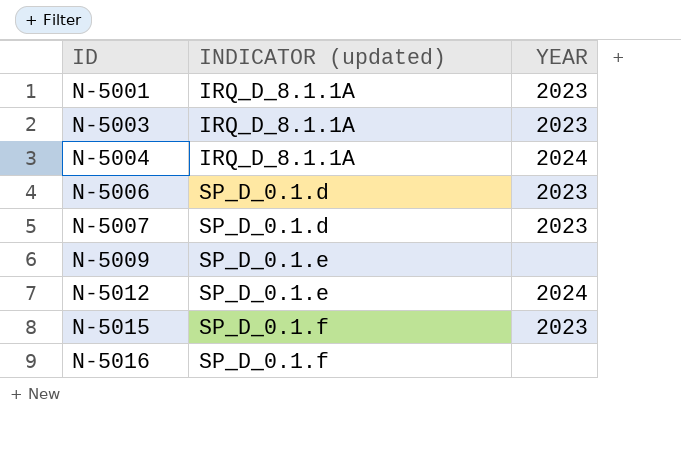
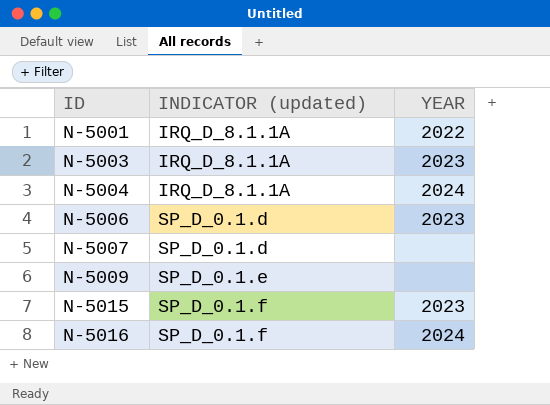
row N-5012: SP_D_0.1.e | 2024 -> none
N-5001 | YEAR: 2023 -> 2022
N-5007 | YEAR: 2023 -> none
N-5016 | YEAR: none -> 2024

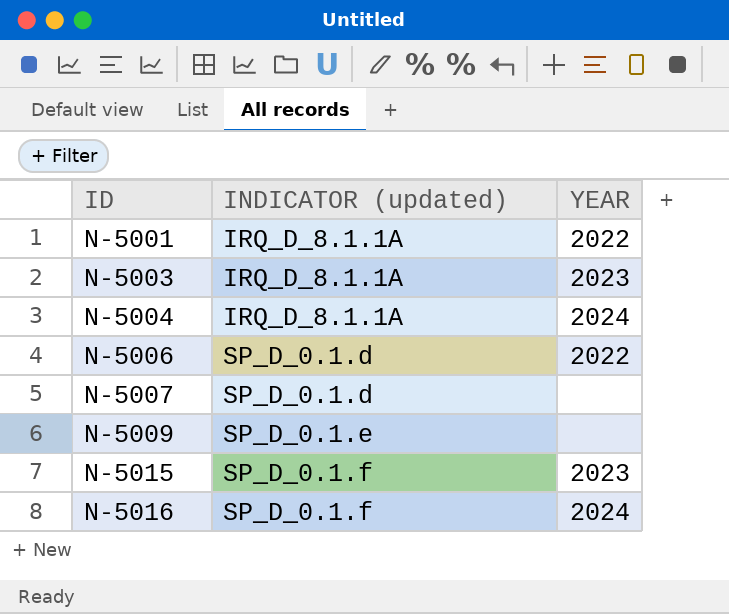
N-5006 | YEAR: 2023 -> 2022

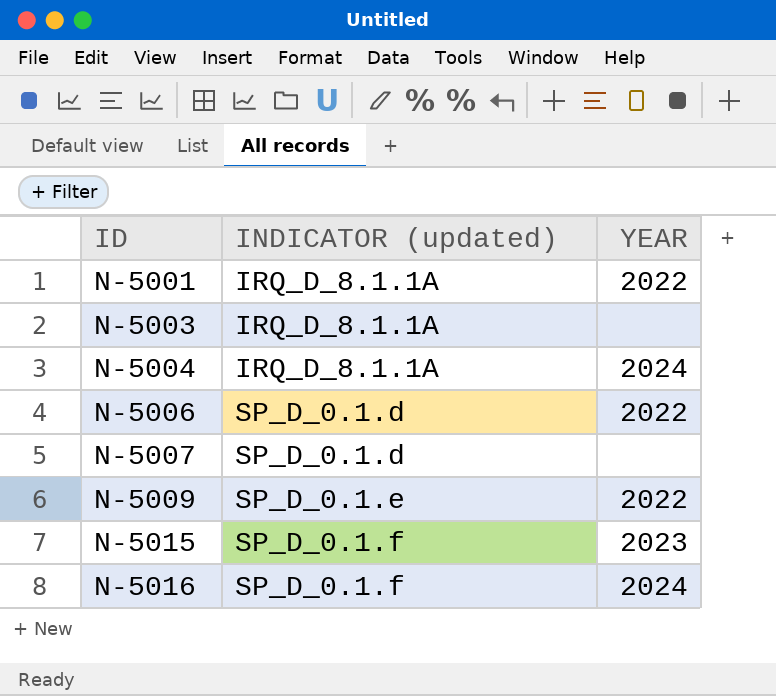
N-5003 | YEAR: 2023 -> none
N-5009 | YEAR: none -> 2022

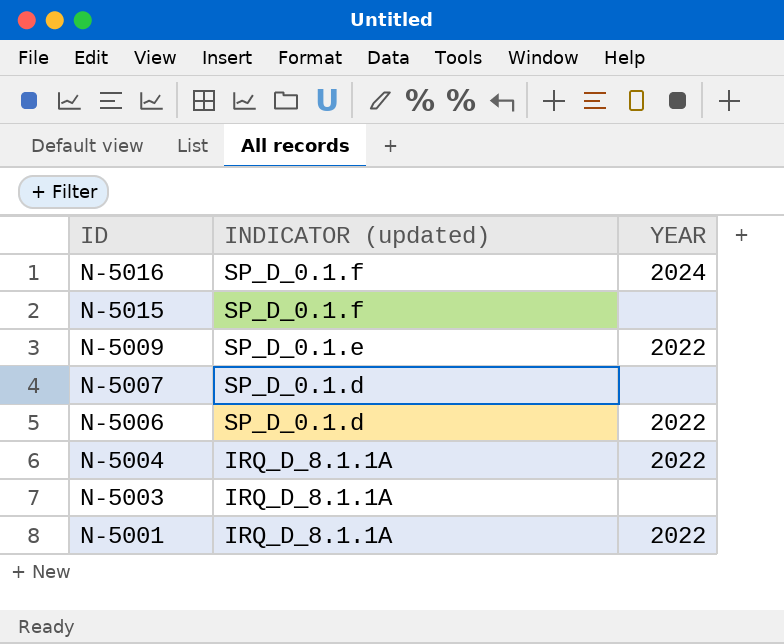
row order: ID ascending -> ID descending
N-5015 | YEAR: 2023 -> none
N-5004 | YEAR: 2024 -> 2022

